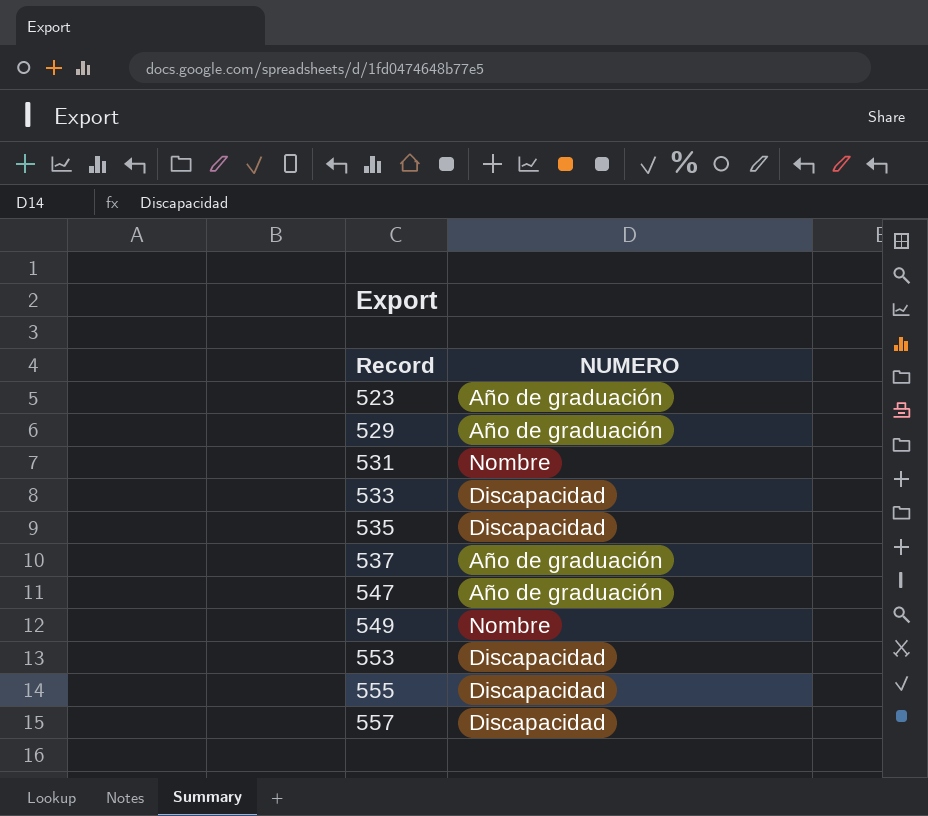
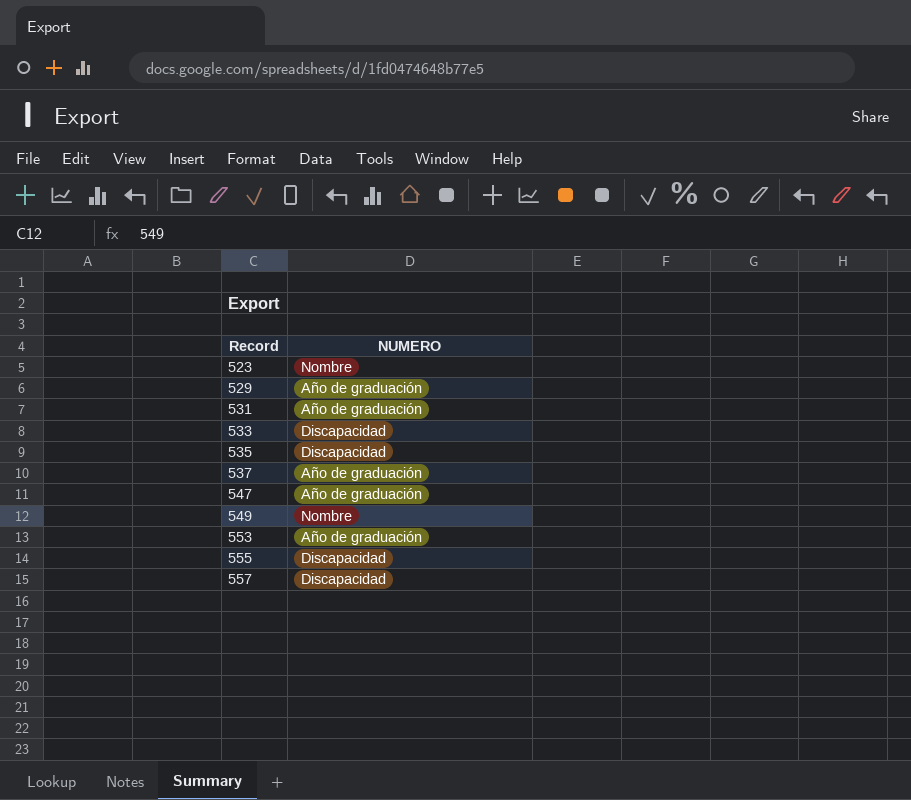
523 | NUMERO: Año de graduación -> Nombre
531 | NUMERO: Nombre -> Año de graduación
553 | NUMERO: Discapacidad -> Año de graduación

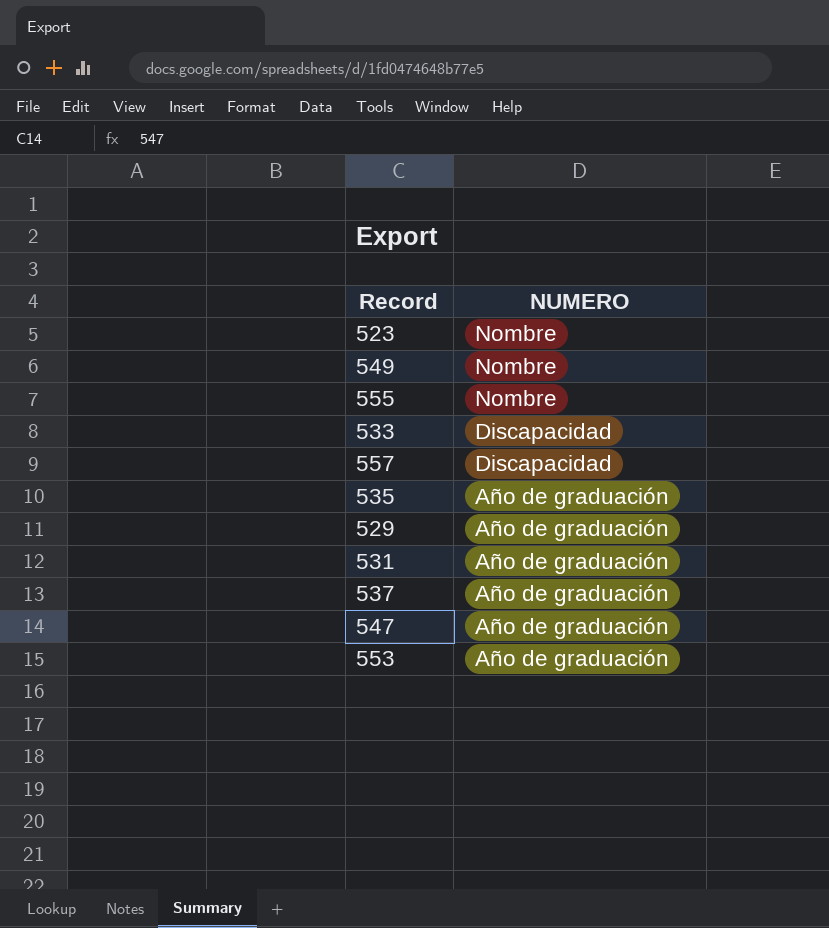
row order: Record ascending -> NUMERO descending
555 | NUMERO: Discapacidad -> Nombre
535 | NUMERO: Discapacidad -> Año de graduación

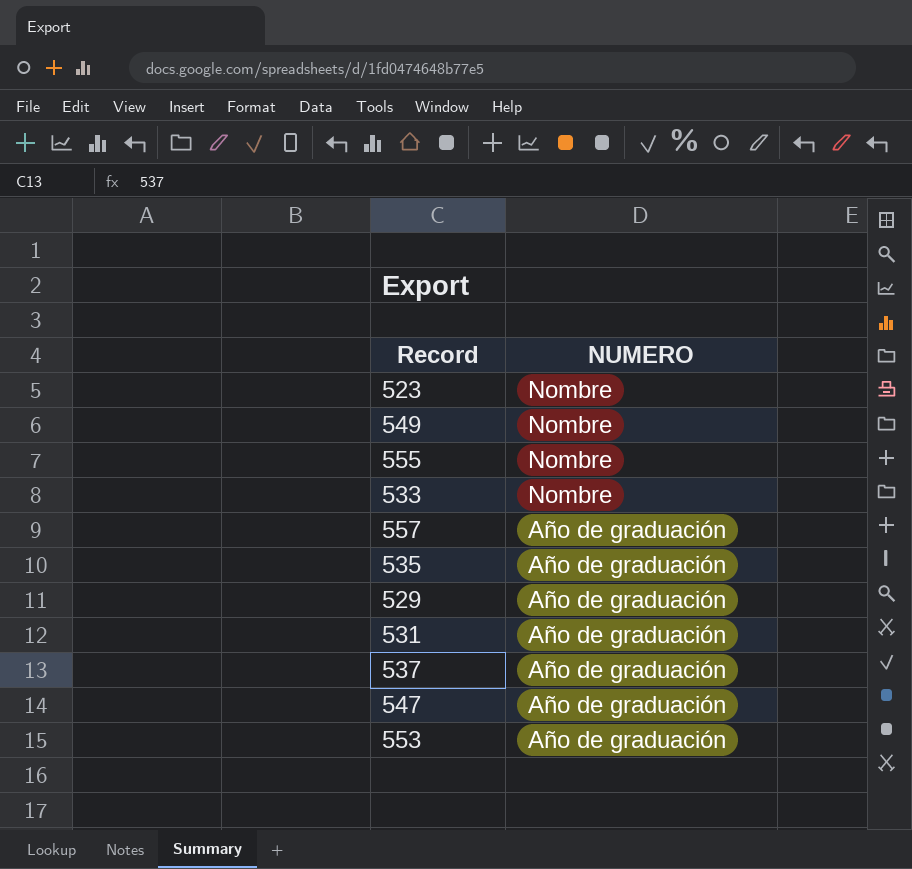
533 | NUMERO: Discapacidad -> Nombre
557 | NUMERO: Discapacidad -> Año de graduación

